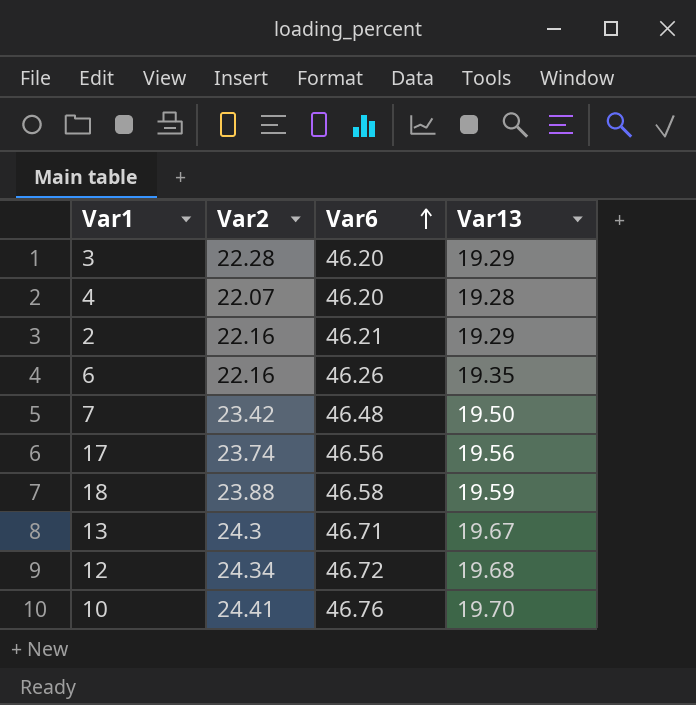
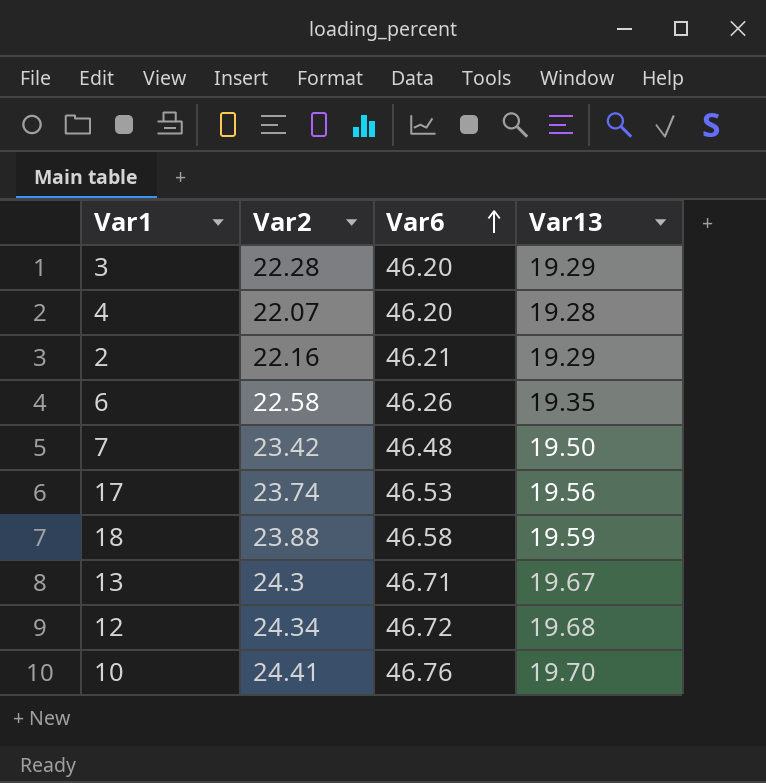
6 | Var2: 22.16 -> 22.58
17 | Var6: 46.56 -> 46.53

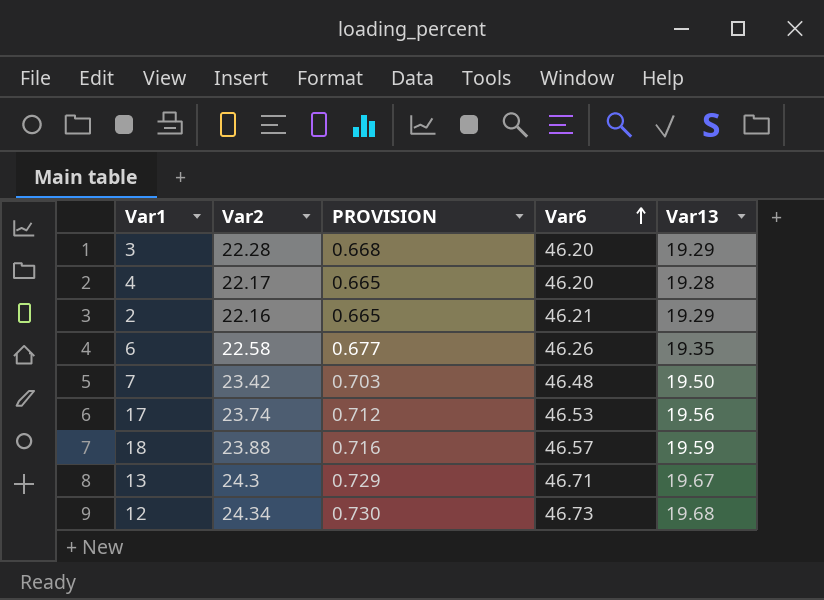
column PROVISION | formula: none -> [Var2] * 0.03
row 10: 24.41 | 46.76 | 19.70 -> none
4 | Var2: 22.07 -> 22.17
18 | Var6: 46.58 -> 46.57
12 | Var6: 46.72 -> 46.73

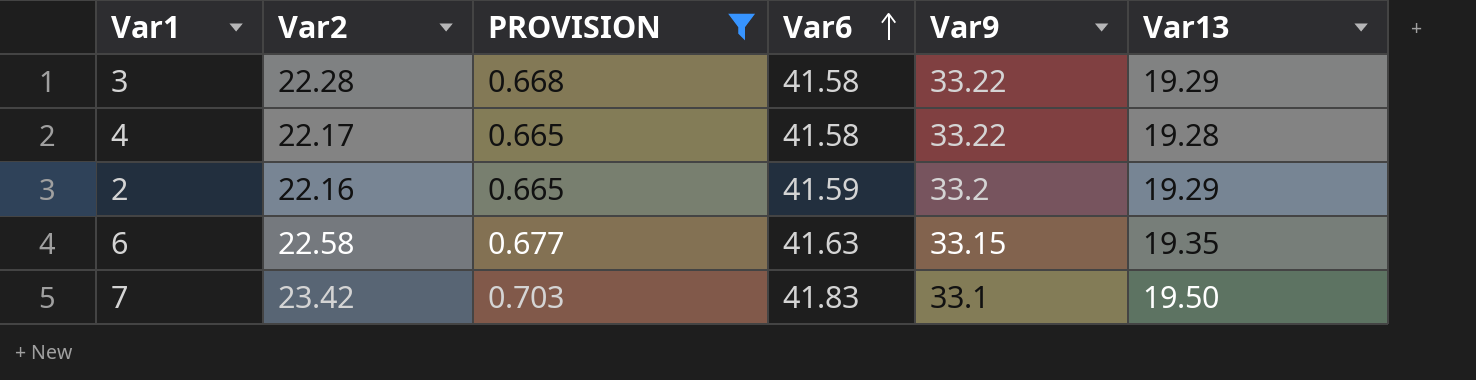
filter: none -> PROVISION <= 0.703
column Var9 | position: none -> 5
3 | Var6: 46.20 -> 41.58
4 | Var6: 46.20 -> 41.58
2 | Var6: 46.21 -> 41.59
6 | Var6: 46.26 -> 41.63
7 | Var6: 46.48 -> 41.83

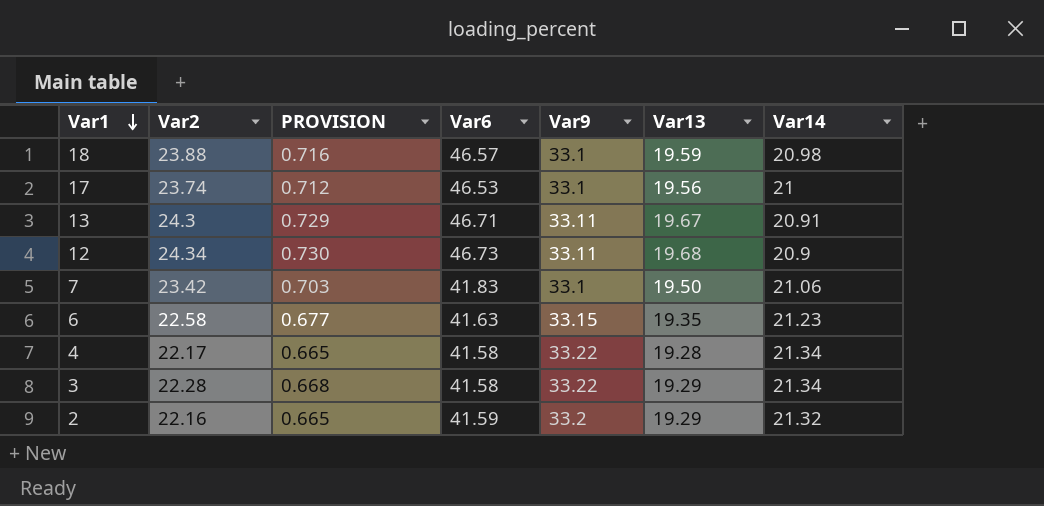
filter: PROVISION <= 0.703 -> none
row order: Var6 ascending -> Var1 descending
column Var14 | position: none -> 7

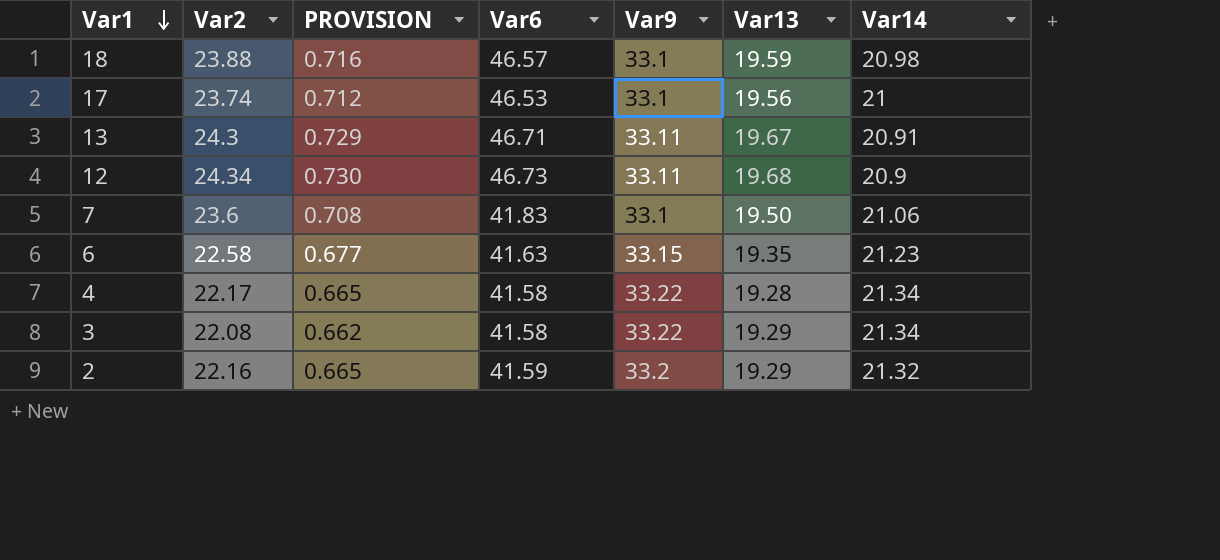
7 | Var2: 23.42 -> 23.6
7 | PROVISION: 0.703 -> 0.708
3 | Var2: 22.28 -> 22.08
3 | PROVISION: 0.668 -> 0.662

